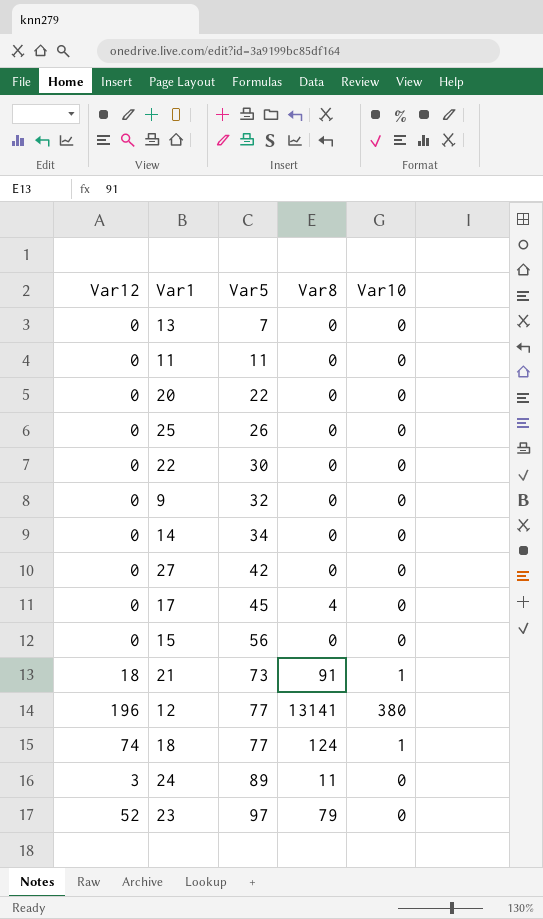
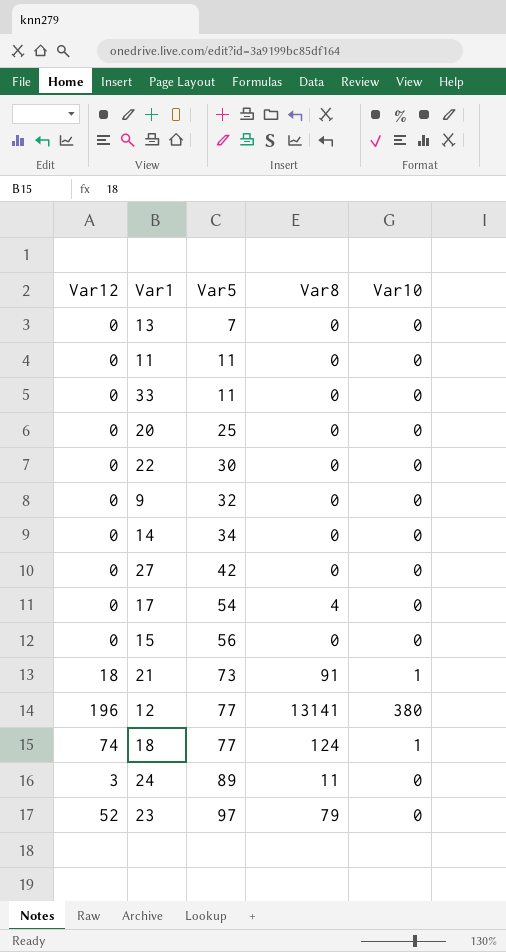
row 25: 0 | 26 | 0 | 0 -> none
row 33: none -> 0 | 11 | 0 | 0
20 | Var5: 22 -> 25
17 | Var5: 45 -> 54

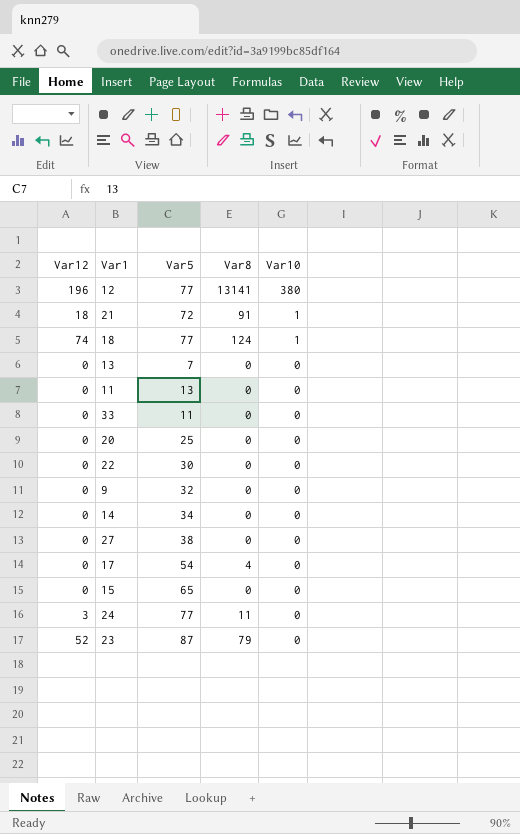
row order: Var5 ascending -> Var10 descending
21 | Var5: 73 -> 72
11 | Var5: 11 -> 13
27 | Var5: 42 -> 38
15 | Var5: 56 -> 65
24 | Var5: 89 -> 77
23 | Var5: 97 -> 87

